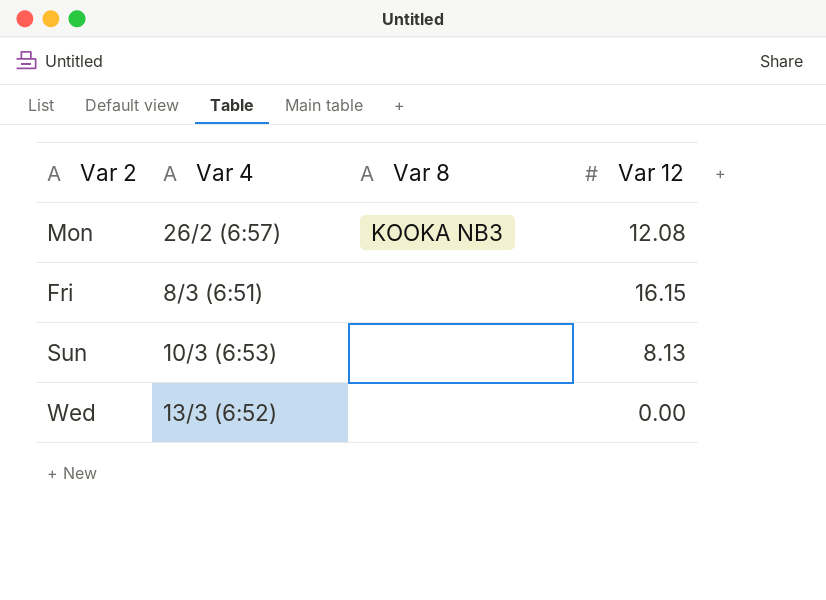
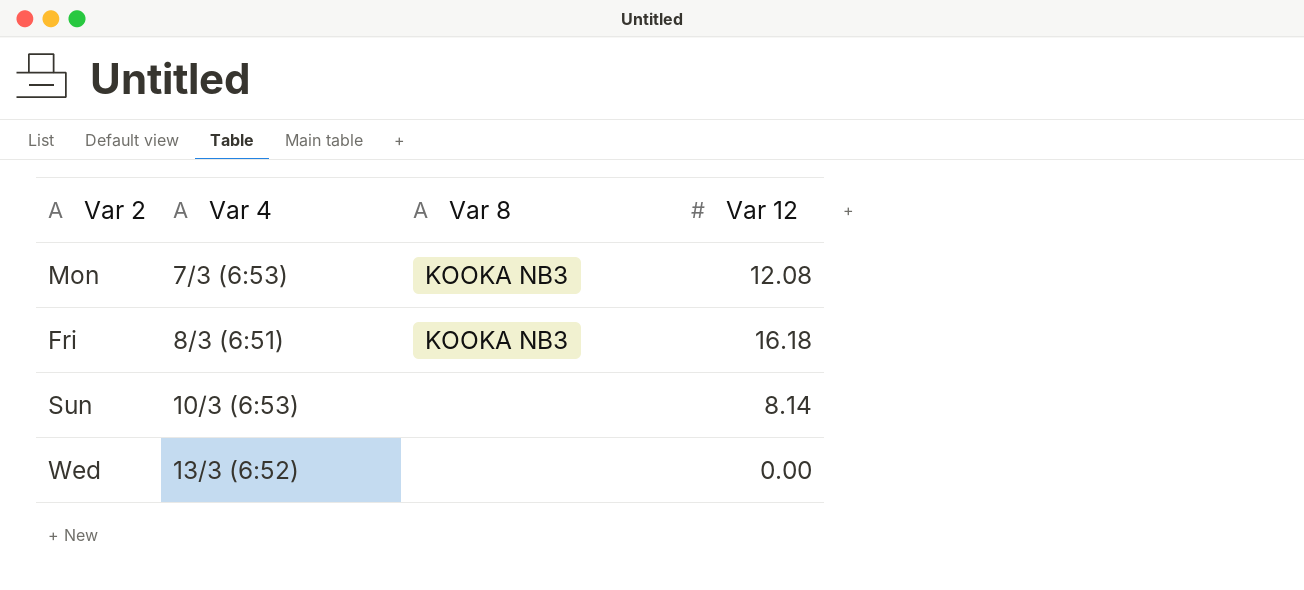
Mon | Var 4: 26/2 (6:57) -> 7/3 (6:53)
Fri | Var 8: none -> KOOKA NB3
Fri | Var 12: 16.15 -> 16.18
Sun | Var 12: 8.13 -> 8.14

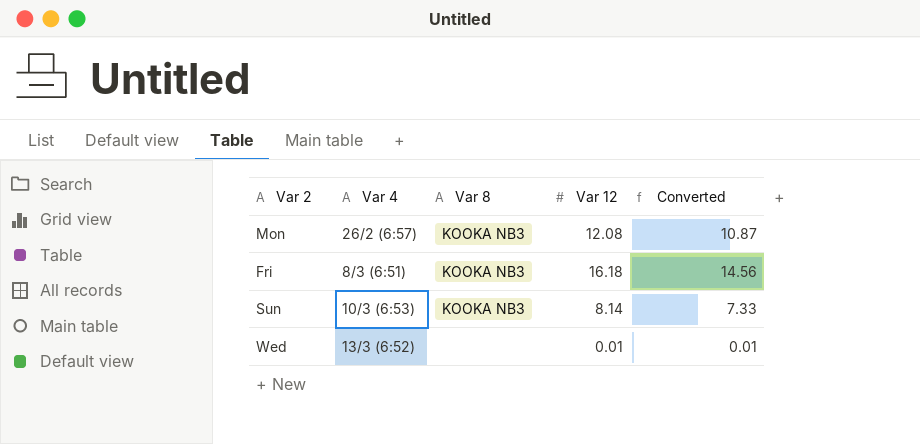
column Converted | formula: none -> [Var 12] * 0.9
Mon | Var 4: 7/3 (6:53) -> 26/2 (6:57)
Sun | Var 8: none -> KOOKA NB3
Wed | Var 12: 0.00 -> 0.01

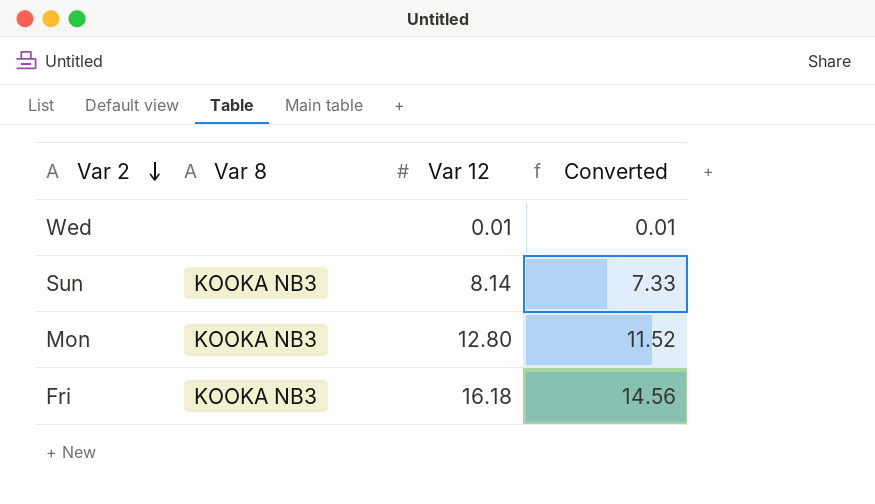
row order: none -> Var 2 descending
column Var 4 | position: 2 -> none
Mon | Var 12: 12.08 -> 12.80
Mon | Converted: 10.87 -> 11.52

